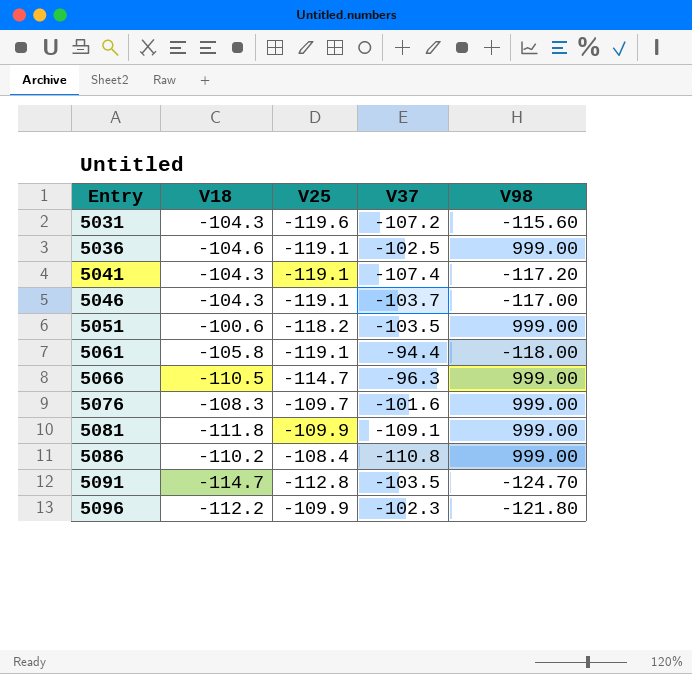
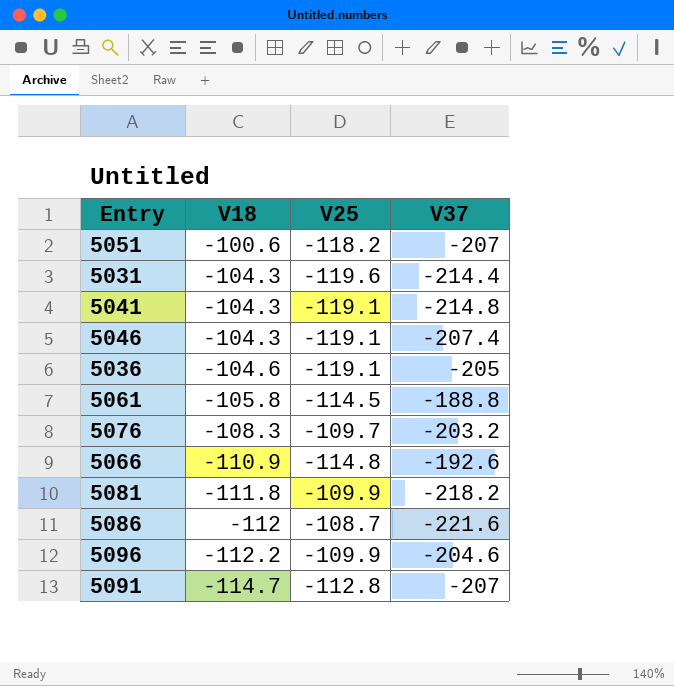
row order: Entry ascending -> V18 descending
column V98 | position: 5 -> none
5051 | V37: -103.5 -> -207
5031 | V37: -107.2 -> -214.4
5041 | V37: -107.4 -> -214.8
5046 | V37: -103.7 -> -207.4
5036 | V37: -102.5 -> -205
5061 | V25: -119.1 -> -114.5
5061 | V37: -94.4 -> -188.8
5076 | V37: -101.6 -> -203.2
5066 | V18: -110.5 -> -110.9
5066 | V25: -114.7 -> -114.8
5066 | V37: -96.3 -> -192.6
5081 | V37: -109.1 -> -218.2
5086 | V18: -110.2 -> -112
5086 | V25: -108.4 -> -108.7
5086 | V37: -110.8 -> -221.6
5096 | V37: -102.3 -> -204.6
5091 | V37: -103.5 -> -207

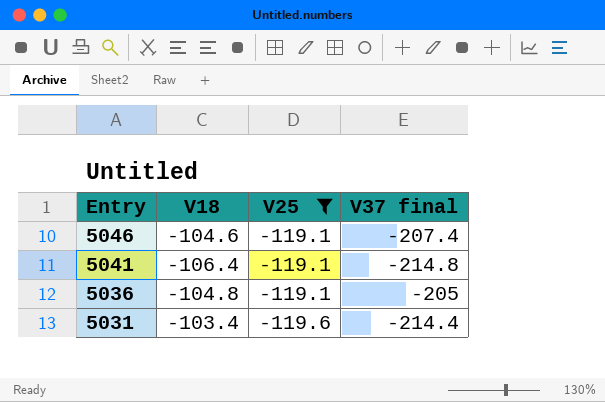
filter: none -> V25 <= -119.1
row order: V18 descending -> Entry descending
column name: V37 -> V37 final
5046 | V18: -104.3 -> -104.6
5041 | V18: -104.3 -> -106.4
5036 | V18: -104.6 -> -104.8
5031 | V18: -104.3 -> -103.4

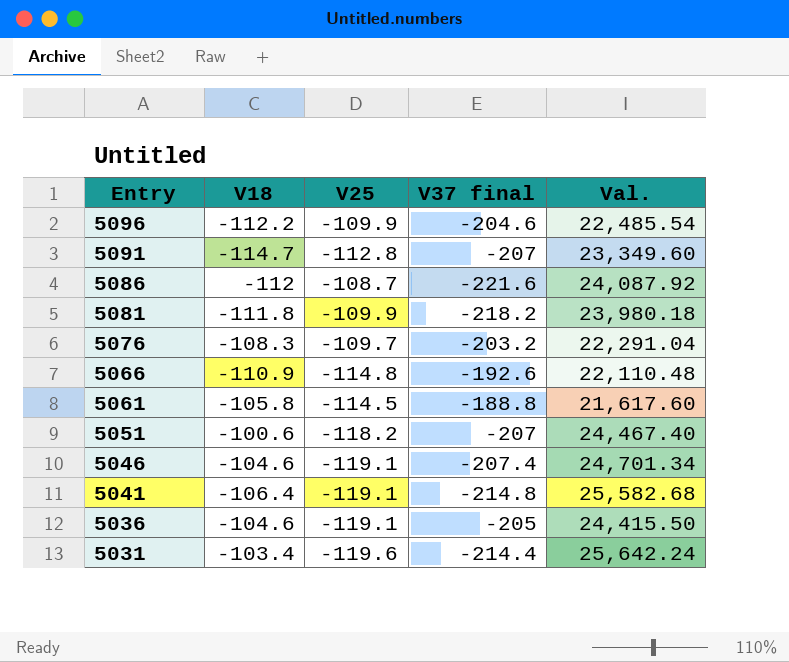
filter: V25 <= -119.1 -> none
column Val. | formula: none -> [V25] * [V37 final]
5036 | V18: -104.8 -> -104.6

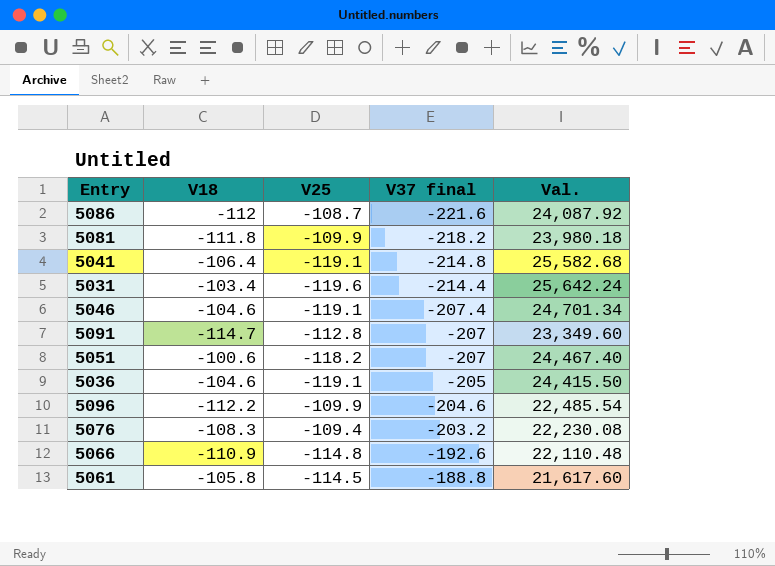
row order: Entry descending -> V37 final ascending
5076 | V25: -109.7 -> -109.4
5076 | Val.: 22,291.04 -> 22,230.08

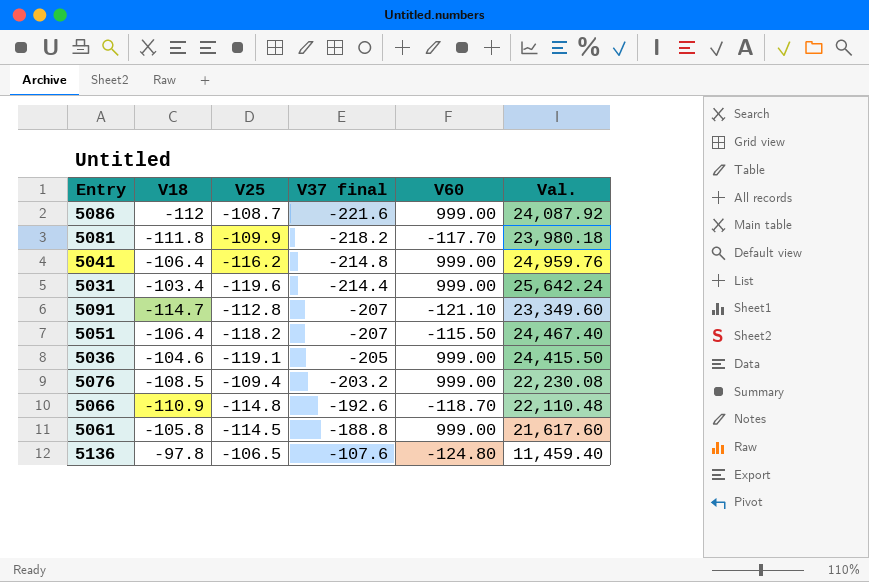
column V60 | position: none -> 5
row 5046: -104.6 | -119.1 | -207.4 | 24,701.34 -> none
row 5096: -112.2 | -109.9 | -204.6 | 22,485.54 -> none
5041 | V25: -119.1 -> -116.2
5041 | Val.: 25,582.68 -> 24,959.76
5051 | V18: -100.6 -> -106.4
5076 | V18: -108.3 -> -108.5
row 5136: none -> -97.8 | -106.5 | -107.6 | -124.80 | 11,459.40

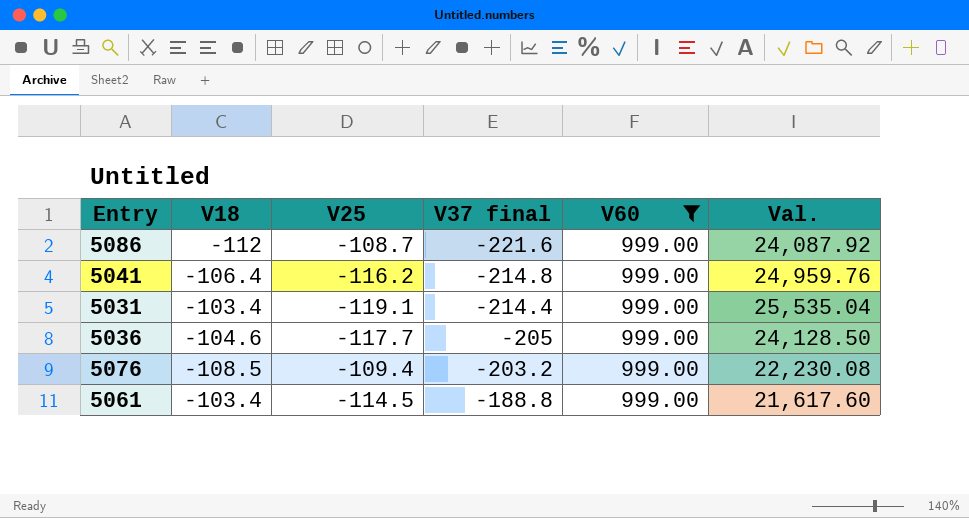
filter: none -> V60 = 999.00
5031 | V25: -119.6 -> -119.1
5031 | Val.: 25,642.24 -> 25,535.04
5036 | V25: -119.1 -> -117.7
5036 | Val.: 24,415.50 -> 24,128.50
5061 | V18: -105.8 -> -103.4

